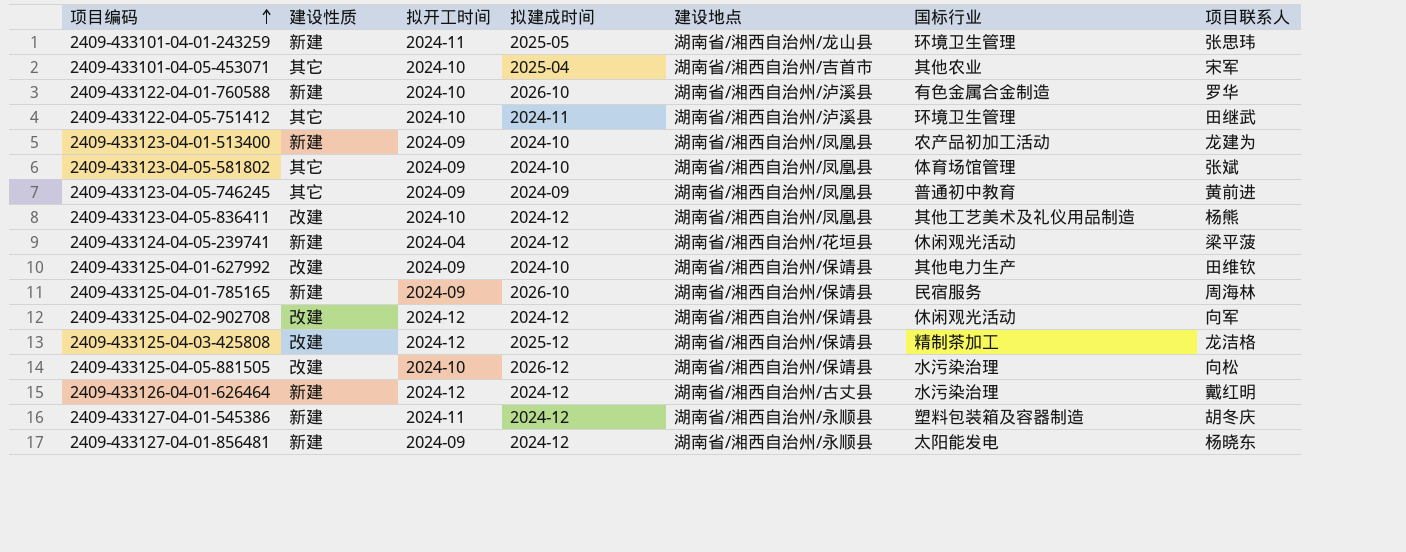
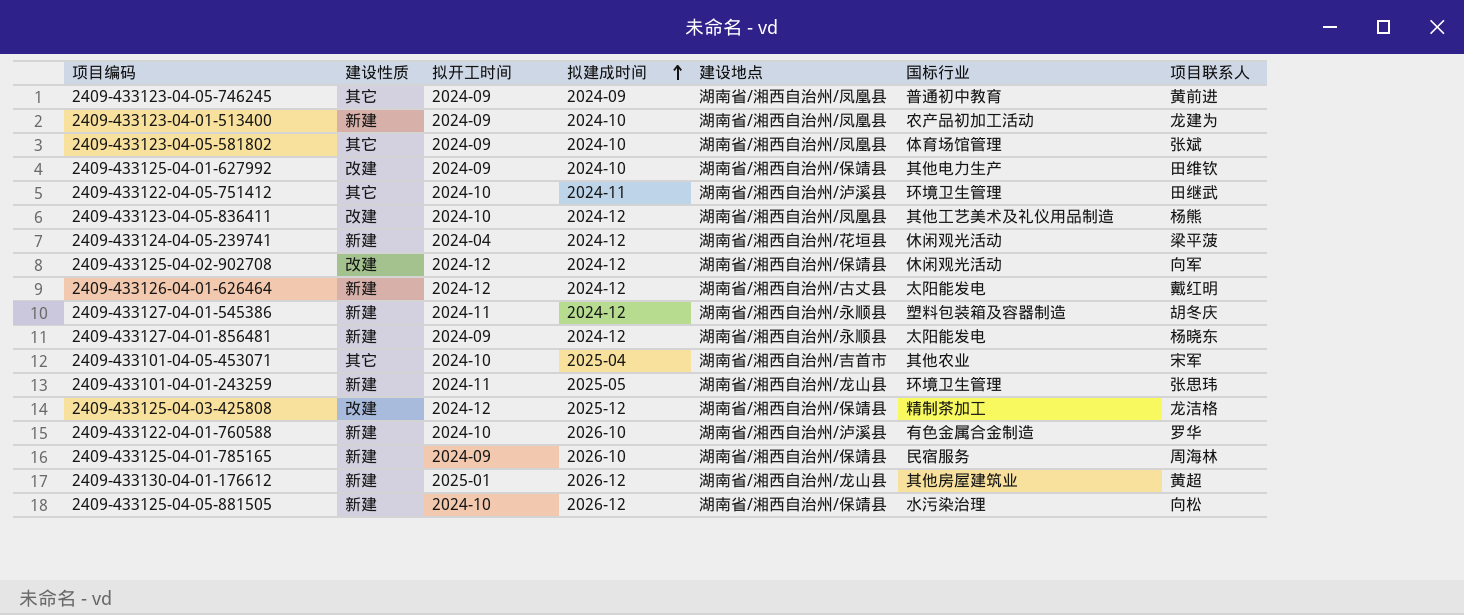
row order: 项目编码 ascending -> 拟建成时间 ascending
2409-433126-04-01-626464 | 国标行业: 水污染治理 -> 太阳能发电
row 2409-433130-04-01-176612: none -> 新建 | 2025-01 | 2026-12 | 湖南省/湘西自治州/龙山县 | 其他房屋建筑业 | 黄超
2409-433125-04-05-881505 | 建设性质: 改建 -> 新建

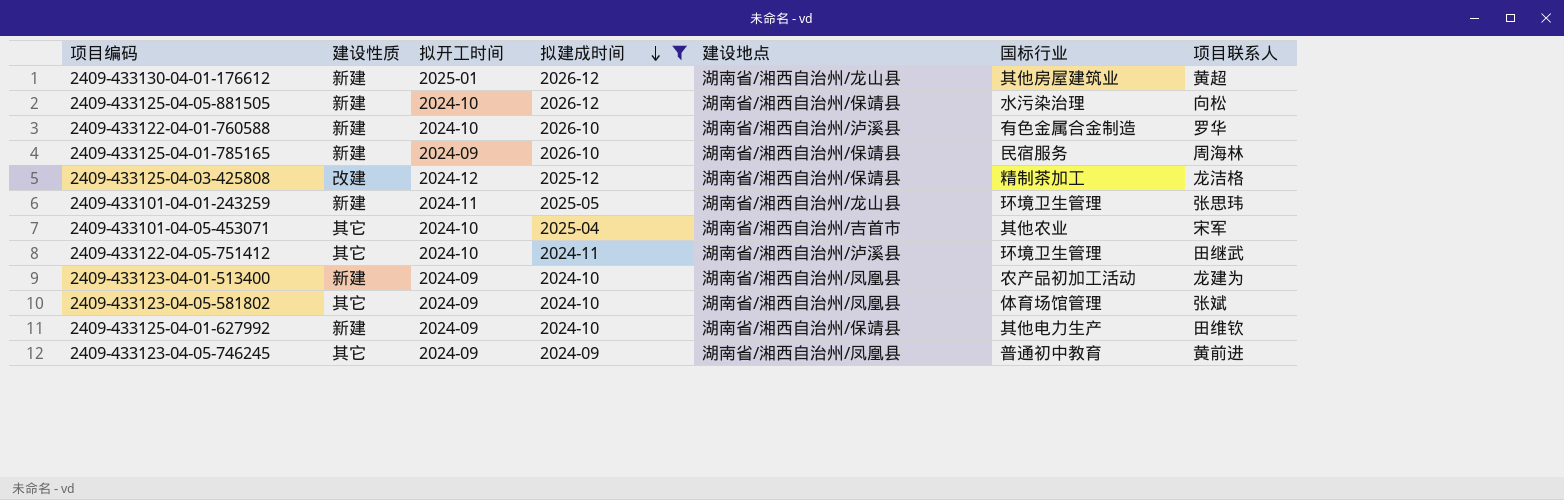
filter: none -> 拟建成时间 != 2024-12
row order: 拟建成时间 ascending -> 拟建成时间 descending
2409-433125-04-01-627992 | 建设性质: 改建 -> 新建

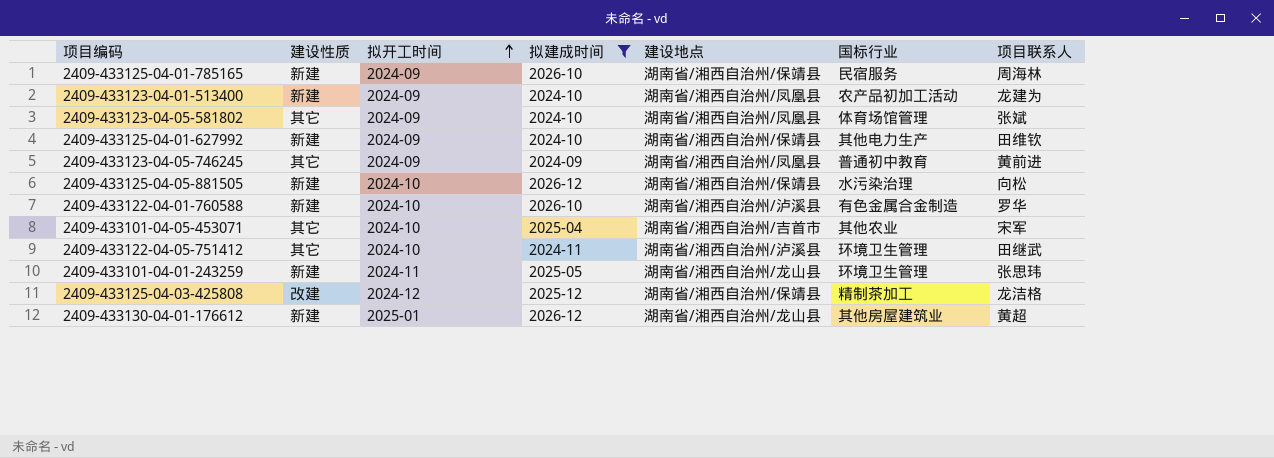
row order: 拟建成时间 descending -> 拟开工时间 ascending

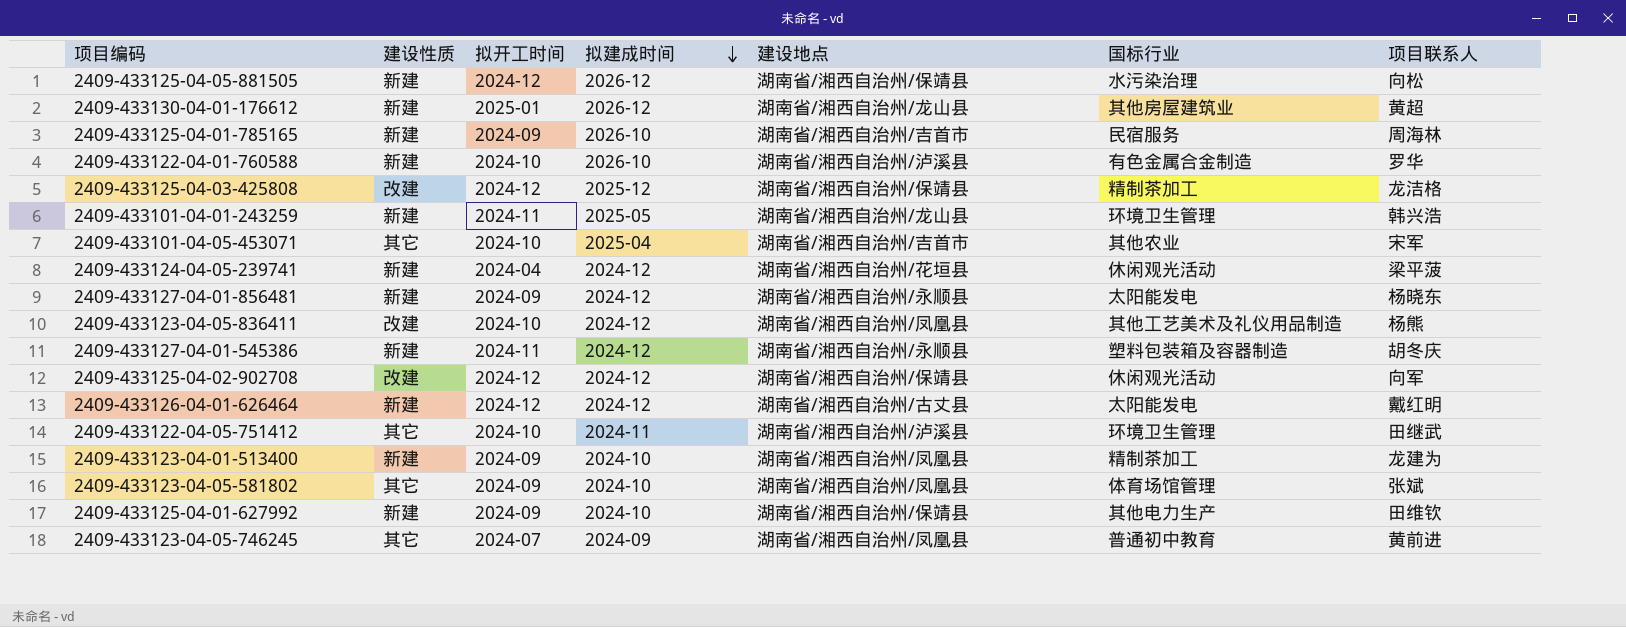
filter: 拟建成时间 != 2024-12 -> none
row order: 拟开工时间 ascending -> 拟建成时间 descending
2409-433125-04-05-881505 | 拟开工时间: 2024-10 -> 2024-12
2409-433125-04-01-785165 | 建设地点: 湖南省/湘西自治州/保靖县 -> 湖南省/湘西自治州/吉首市
2409-433101-04-01-243259 | 项目联系人: 张思玮 -> 韩兴浩
2409-433123-04-01-513400 | 国标行业: 农产品初加工活动 -> 精制茶加工
2409-433123-04-05-746245 | 拟开工时间: 2024-09 -> 2024-07

